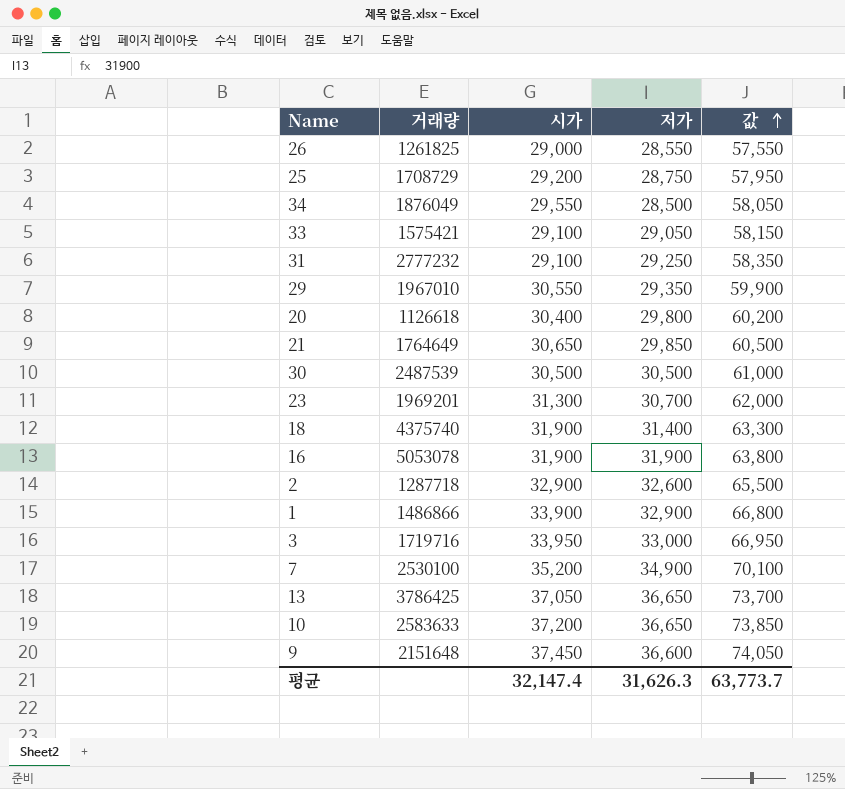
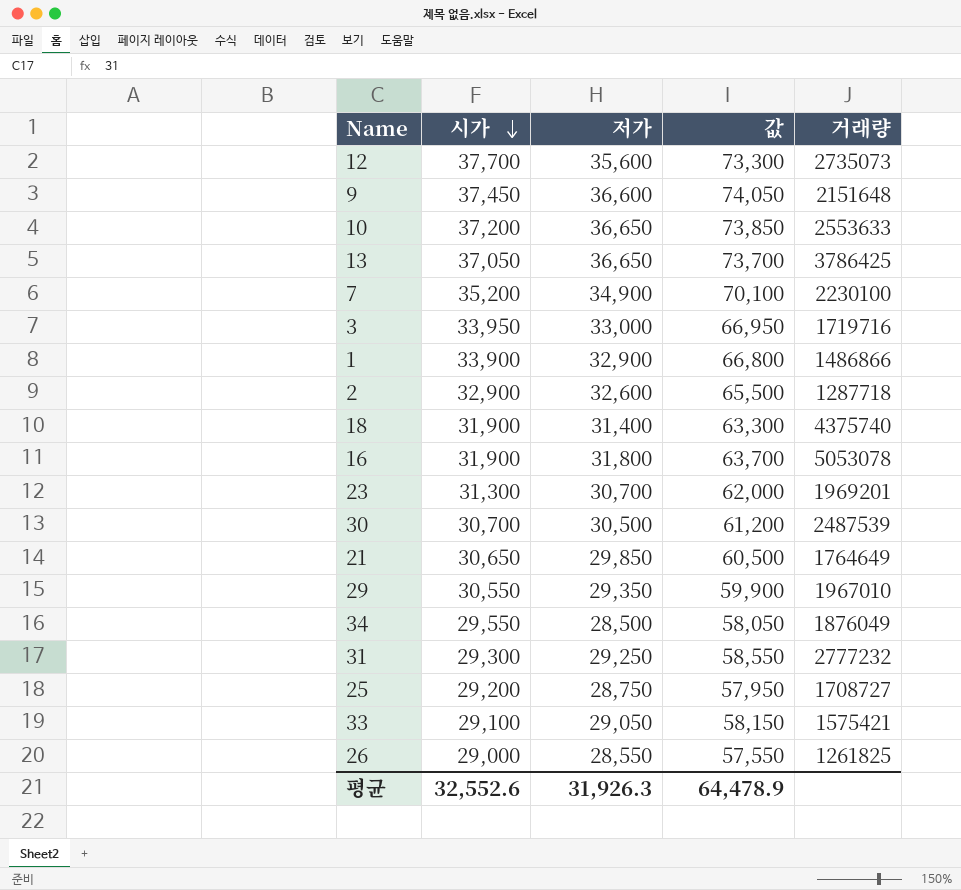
row order: 값 ascending -> 시가 descending
column 거래량 | position: 2 -> 5
row 20: 1126618 | 30,400 | 29,800 | 60,200 -> none
row 12: none -> 37,700 | 35,600 | 73,300 | 2735073
10 | 거래량: 2583633 -> 2553633
7 | 거래량: 2530100 -> 2230100
16 | 저가: 31,900 -> 31,800
16 | 값: 63,800 -> 63,700
30 | 시가: 30,500 -> 30,700
30 | 값: 61,000 -> 61,200
31 | 시가: 29,100 -> 29,300
31 | 값: 58,350 -> 58,550
25 | 거래량: 1708729 -> 1708727
평균 | 시가: 32,147.4 -> 32,552.6
평균 | 저가: 31,626.3 -> 31,926.3
평균 | 값: 63,773.7 -> 64,478.9

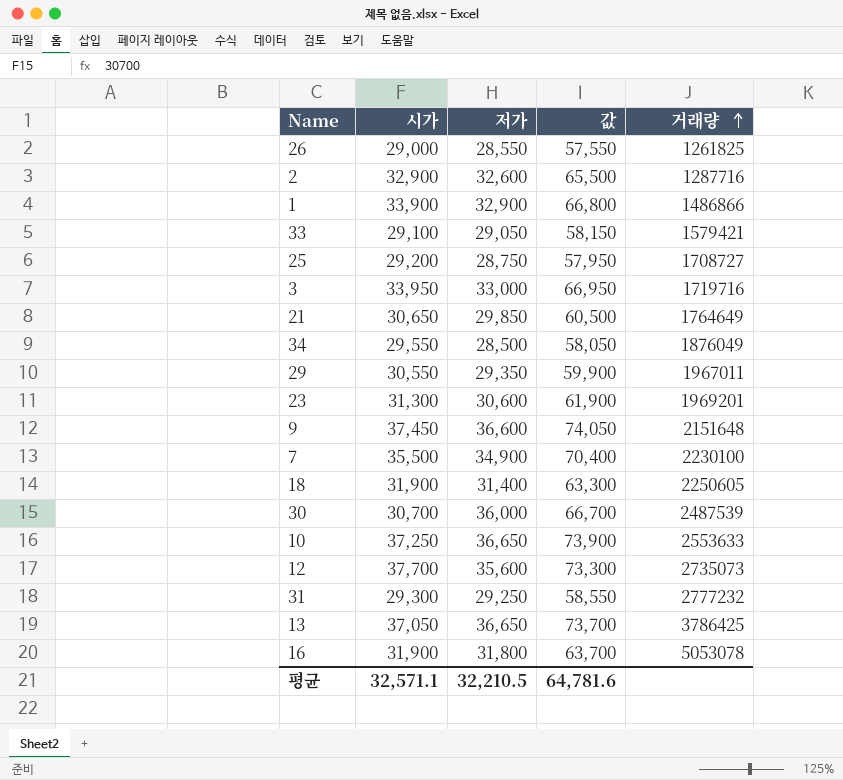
row order: 시가 descending -> 거래량 ascending
2 | 거래량: 1287718 -> 1287716
33 | 거래량: 1575421 -> 1579421
29 | 거래량: 1967010 -> 1967011
23 | 저가: 30,700 -> 30,600
23 | 값: 62,000 -> 61,900
7 | 시가: 35,200 -> 35,500
7 | 값: 70,100 -> 70,400
18 | 거래량: 4375740 -> 2250605
30 | 저가: 30,500 -> 36,000
30 | 값: 61,200 -> 66,700
10 | 시가: 37,200 -> 37,250
10 | 값: 73,850 -> 73,900
평균 | 시가: 32,552.6 -> 32,571.1
평균 | 저가: 31,926.3 -> 32,210.5
평균 | 값: 64,478.9 -> 64,781.6

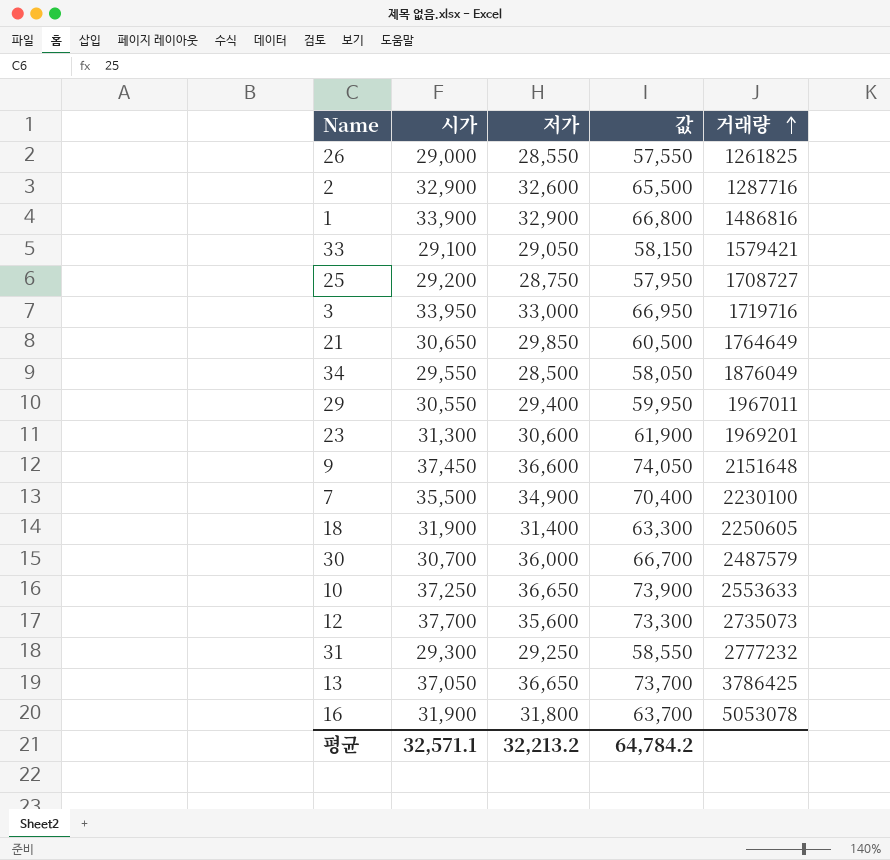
1 | 거래량: 1486866 -> 1486816
29 | 저가: 29,350 -> 29,400
29 | 값: 59,900 -> 59,950
30 | 거래량: 2487539 -> 2487579
평균 | 저가: 32,210.5 -> 32,213.2
평균 | 값: 64,781.6 -> 64,784.2

